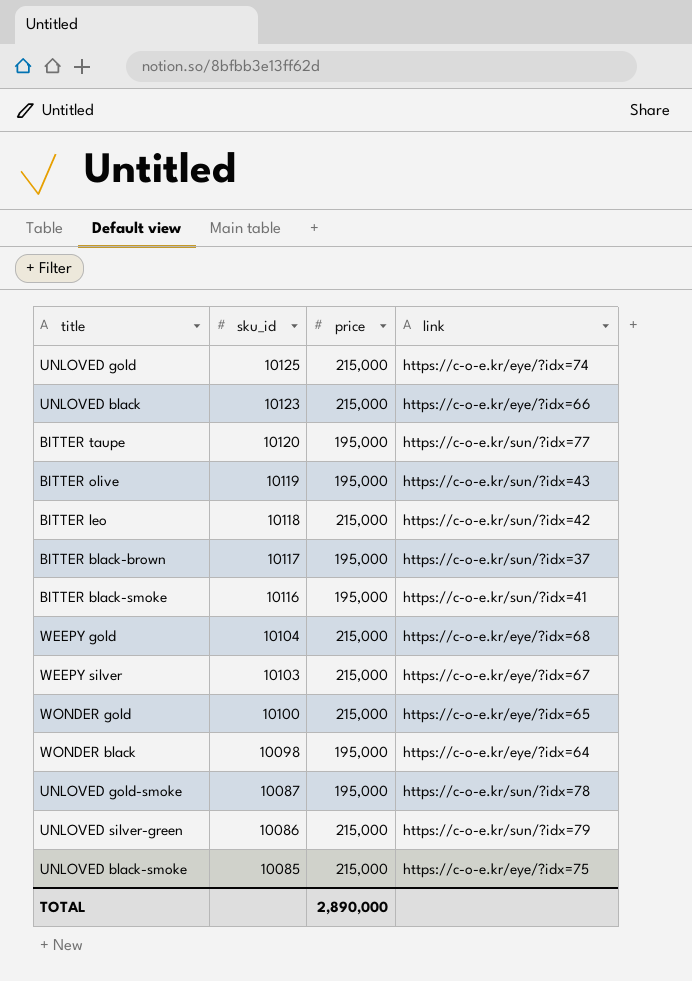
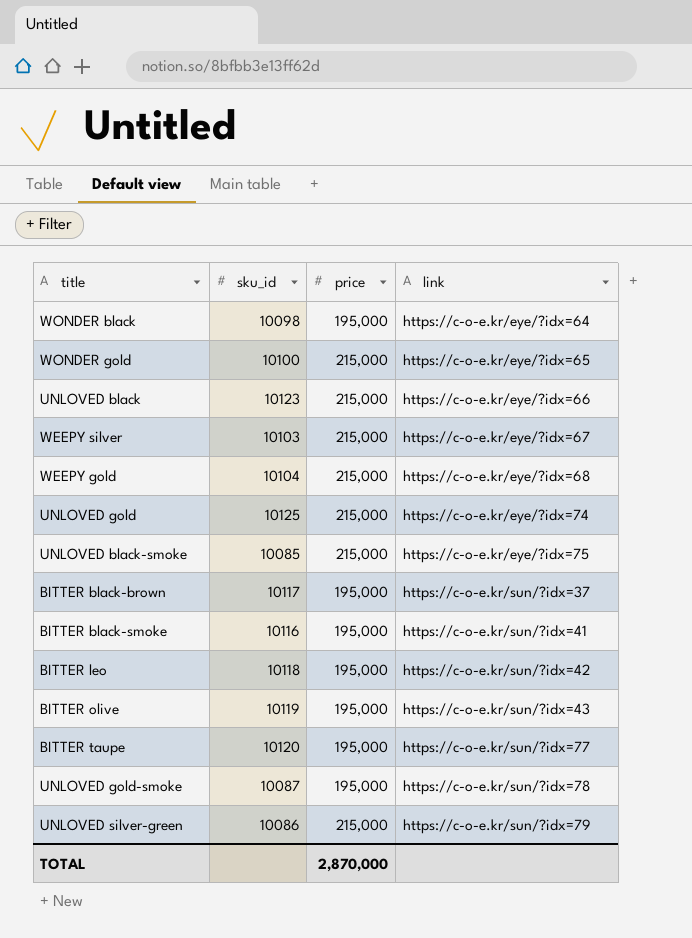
row order: sku_id descending -> link ascending
BITTER leo | price: 215,000 -> 195,000
TOTAL | price: 2,890,000 -> 2,870,000

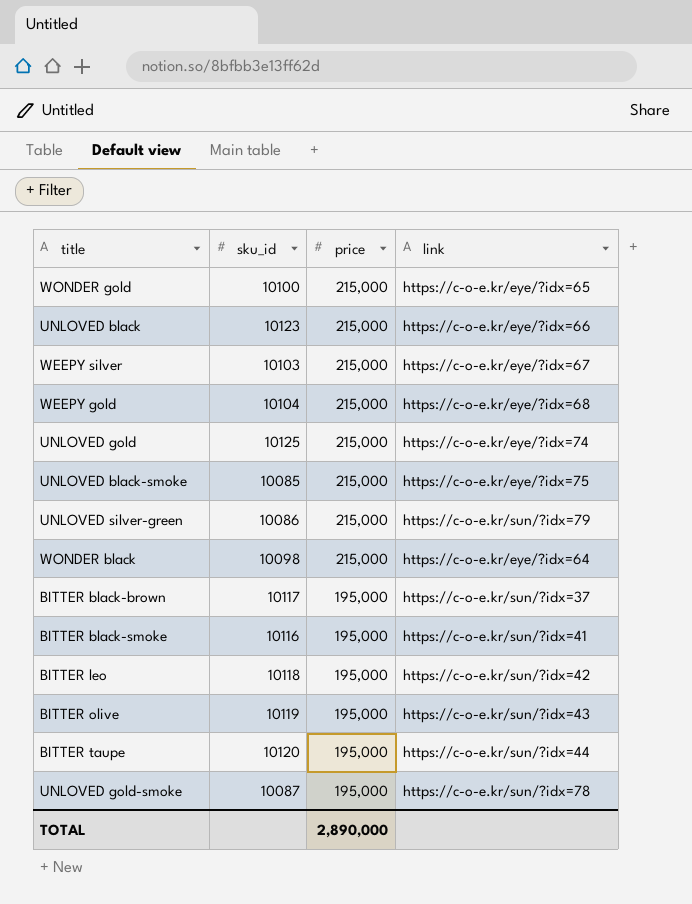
row order: link ascending -> price descending
WONDER black | price: 195,000 -> 215,000
BITTER taupe | link: https://c-o-e.kr/sun/?idx=77 -> https://c-o-e.kr/sun/?idx=44
TOTAL | price: 2,870,000 -> 2,890,000

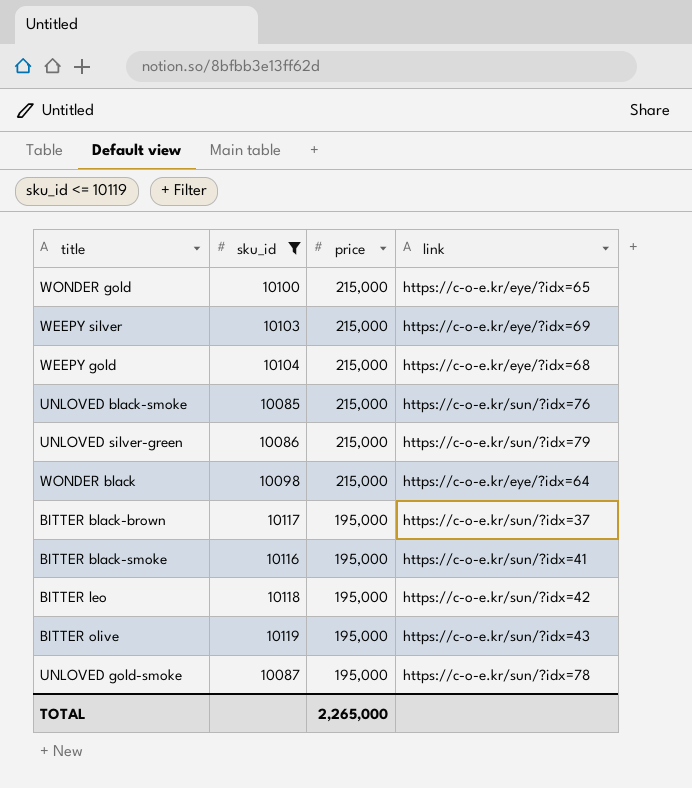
filter: none -> sku_id <= 10119
WEEPY silver | link: https://c-o-e.kr/eye/?idx=67 -> https://c-o-e.kr/eye/?idx=69
UNLOVED black-smoke | link: https://c-o-e.kr/eye/?idx=75 -> https://c-o-e.kr/sun/?idx=76
TOTAL | price: 2,890,000 -> 2,265,000

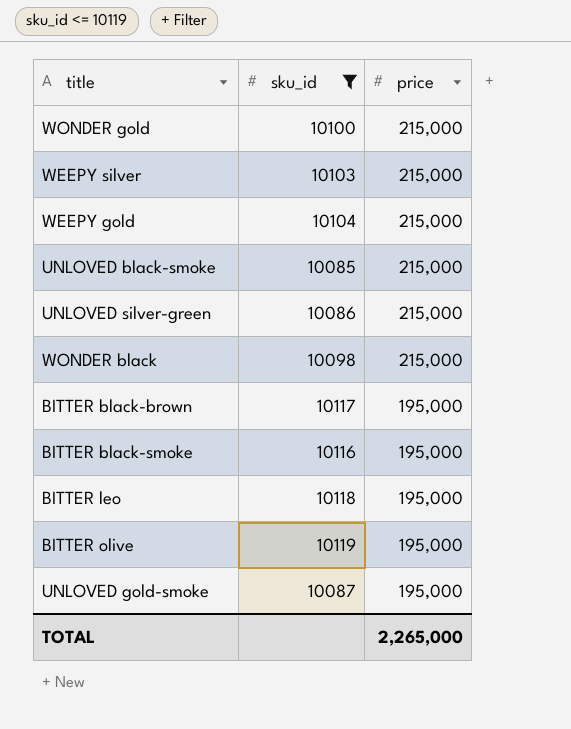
column link | position: 4 -> none

